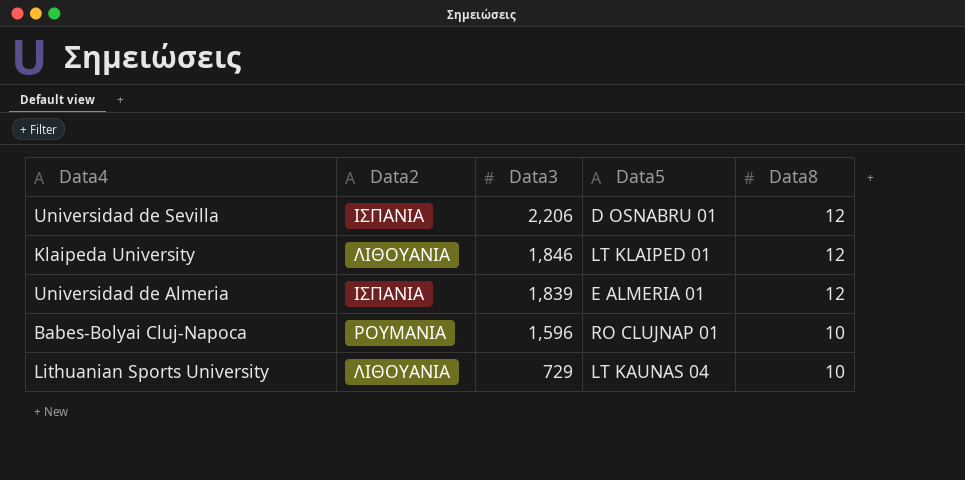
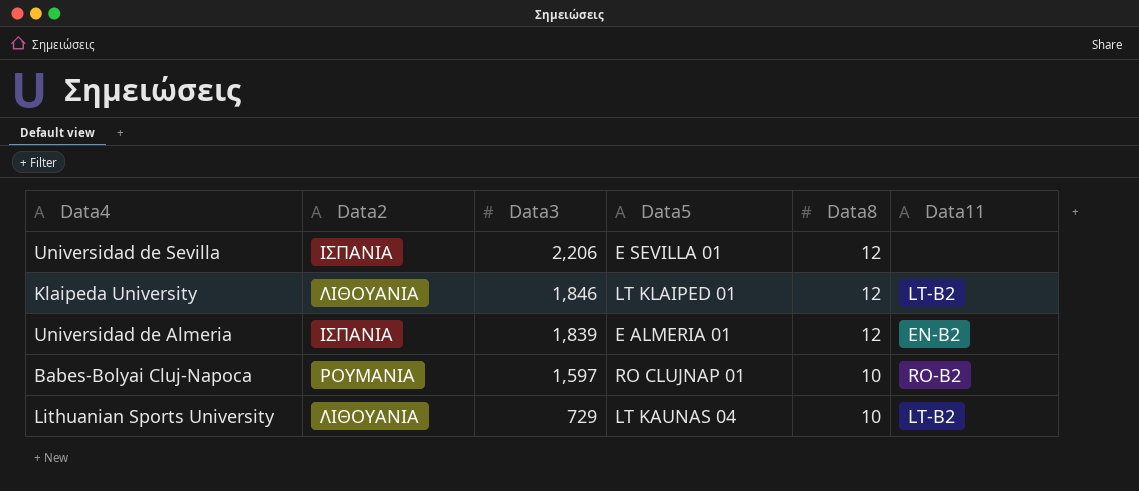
column Data11 | position: none -> 6
Universidad de Sevilla | Data5: D OSNABRU 01 -> E SEVILLA 01
Babes-Bolyai Cluj-Napoca | Data3: 1,596 -> 1,597

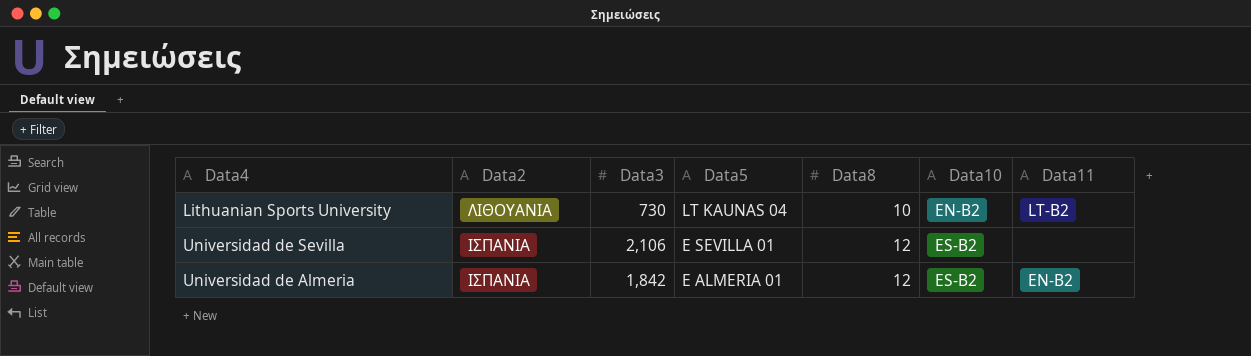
row order: Data3 descending -> Data2 descending
column Data10 | position: none -> 6
row Klaipeda University: ΛΙΘΟΥΑΝΙΑ | 1,846 | LT KLAIPED 01 | 12 | LT-B2 -> none
row Babes-Bolyai Cluj-Napoca: ΡΟΥΜΑΝΙΑ | 1,597 | RO CLUJNAP 01 | 10 | RO-B2 -> none
Lithuanian Sports University | Data3: 729 -> 730
Universidad de Sevilla | Data3: 2,206 -> 2,106
Universidad de Almeria | Data3: 1,839 -> 1,842

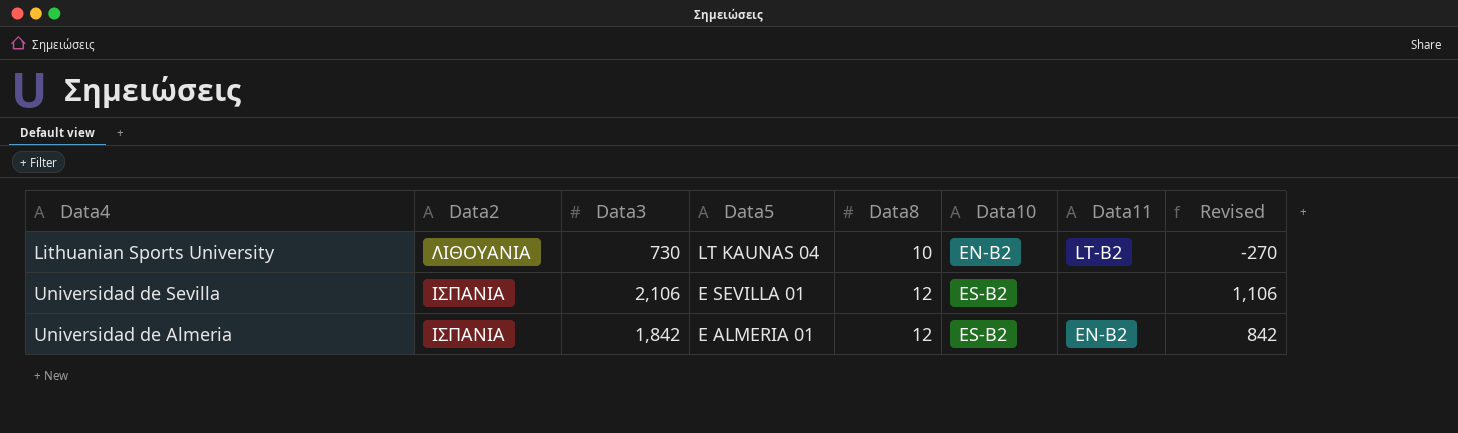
column Revised | formula: none -> [Data3] - 1000

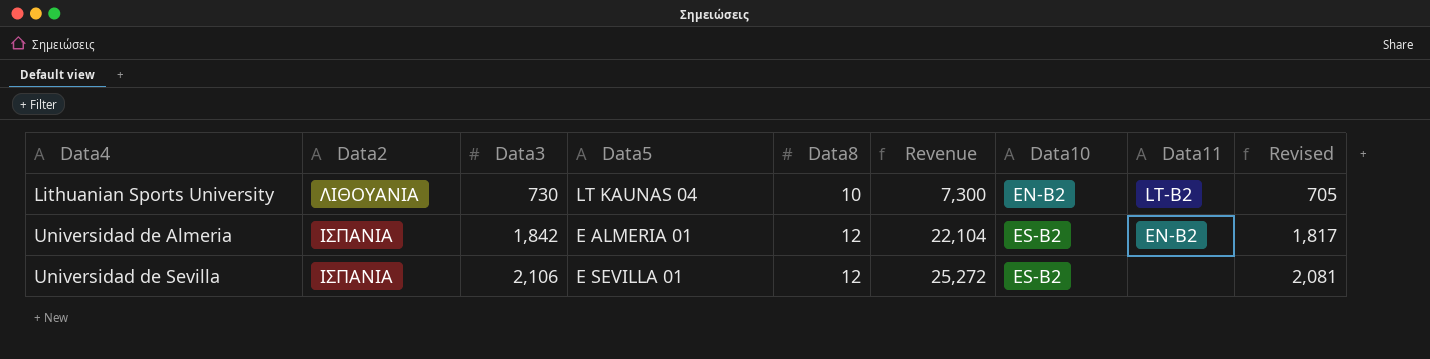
row order: Data2 descending -> Data4 ascending
column Revenue | formula: none -> [Data3] * [Data8]
column Revised | formula: [Data3] - 1000 -> [Data3] - 25

